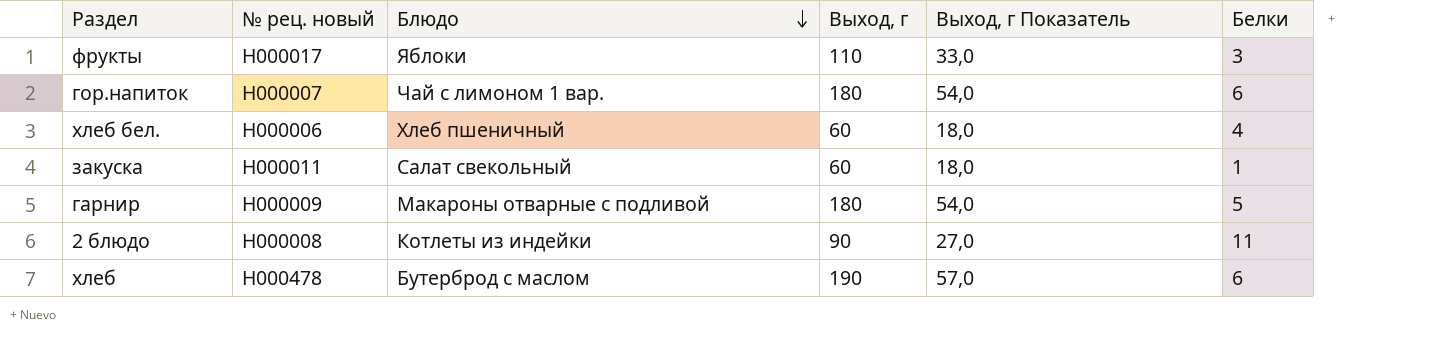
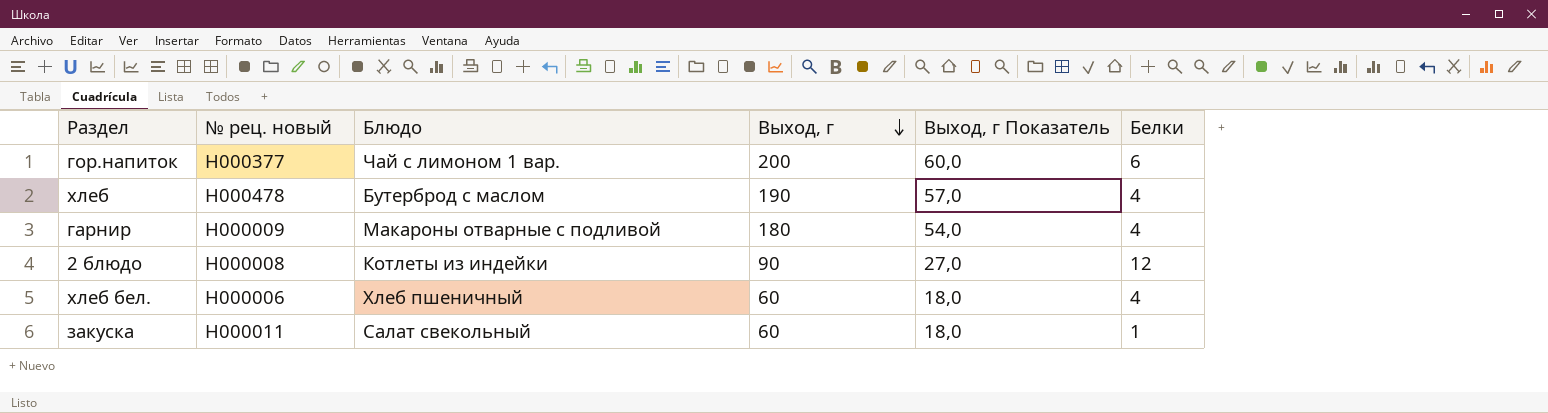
row order: Блюдо descending -> Выход, г descending
row фрукты: Н000017 | Яблоки | 110 | 33,0 | 3 -> none
гор.напиток | № рец. новый: Н000007 -> Н000377
гор.напиток | Выход, г: 180 -> 200
гор.напиток | Выход, г Показатель: 54,0 -> 60,0
хлеб | Белки: 6 -> 4
гарнир | Белки: 5 -> 4
2 блюдо | Белки: 11 -> 12

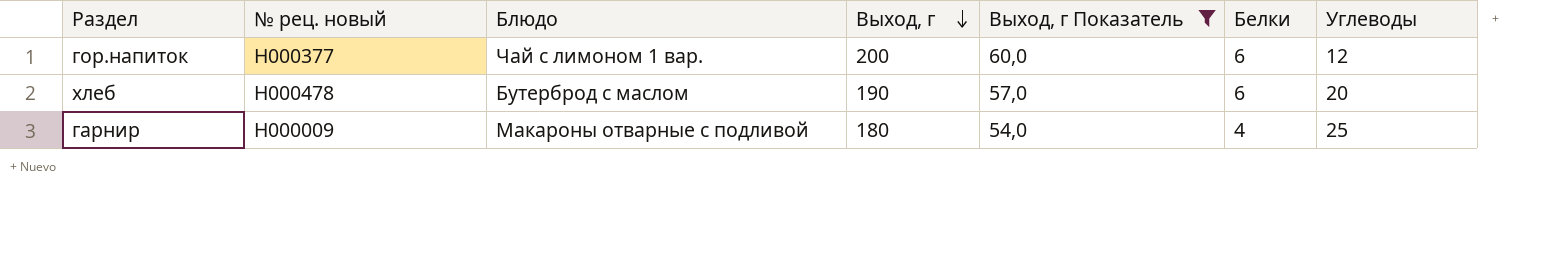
filter: none -> Выход, г Показатель >= 54,0
column Углеводы | position: none -> 7
хлеб | Белки: 4 -> 6

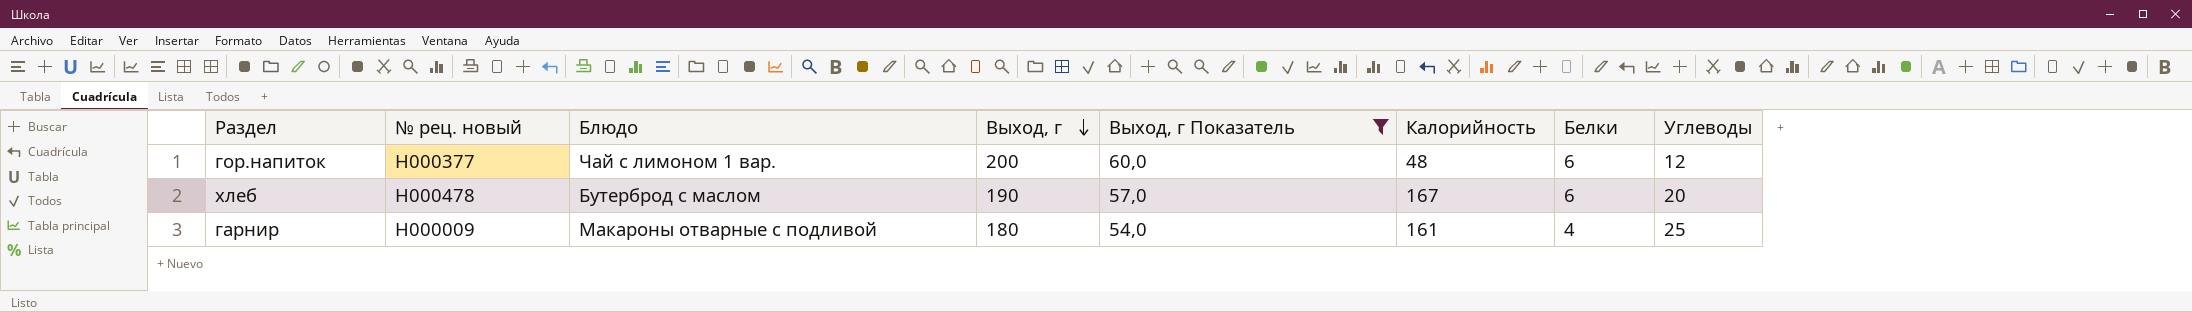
column Калорийность | position: none -> 6

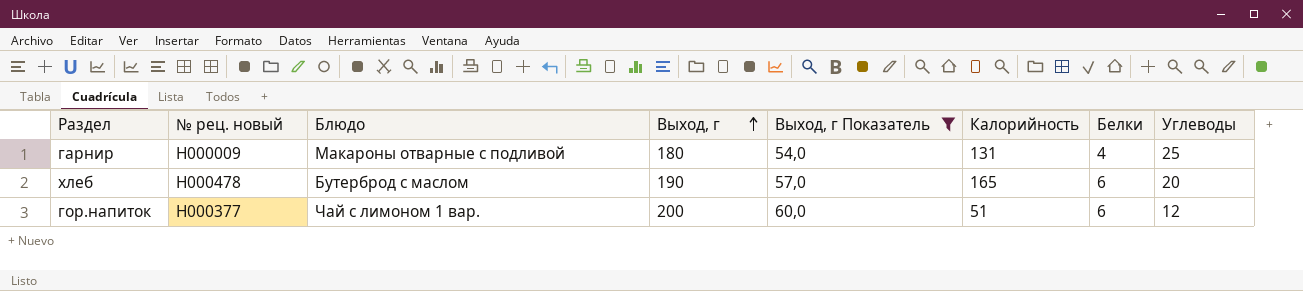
row order: Выход, г descending -> Выход, г ascending
гарнир | Калорийность: 161 -> 131
хлеб | Калорийность: 167 -> 165
гор.напиток | Калорийность: 48 -> 51

